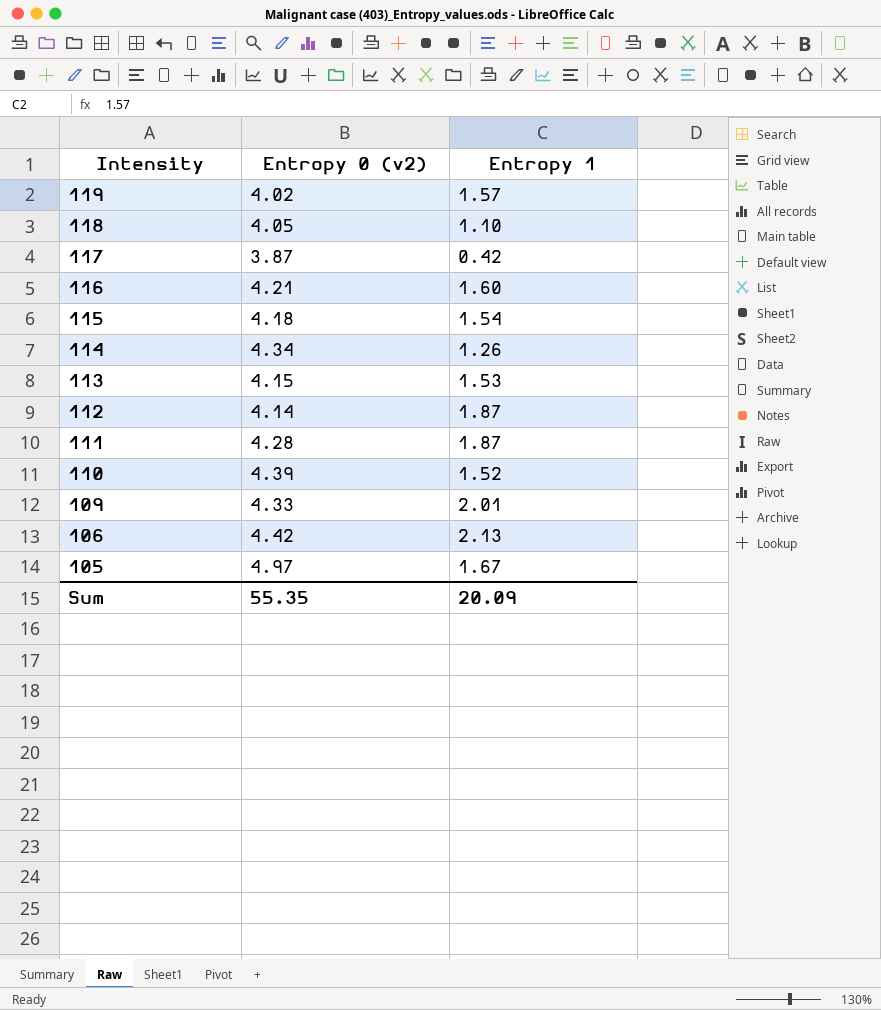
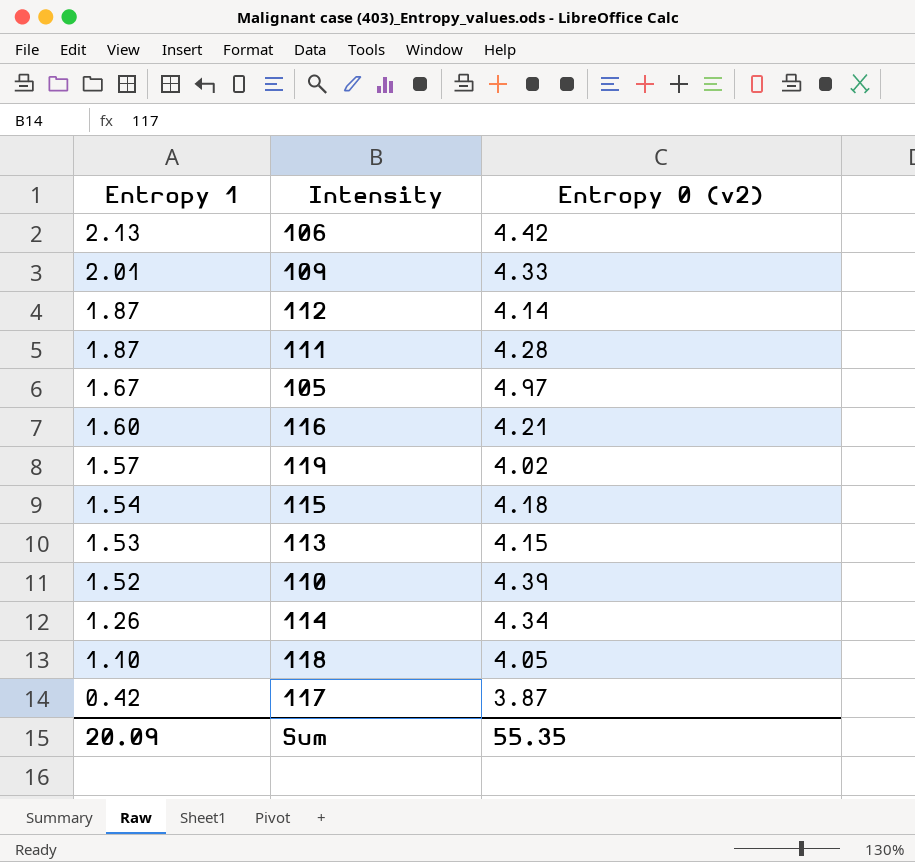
row order: Intensity descending -> Entropy 1 descending
column Entropy 1 | position: 3 -> 1

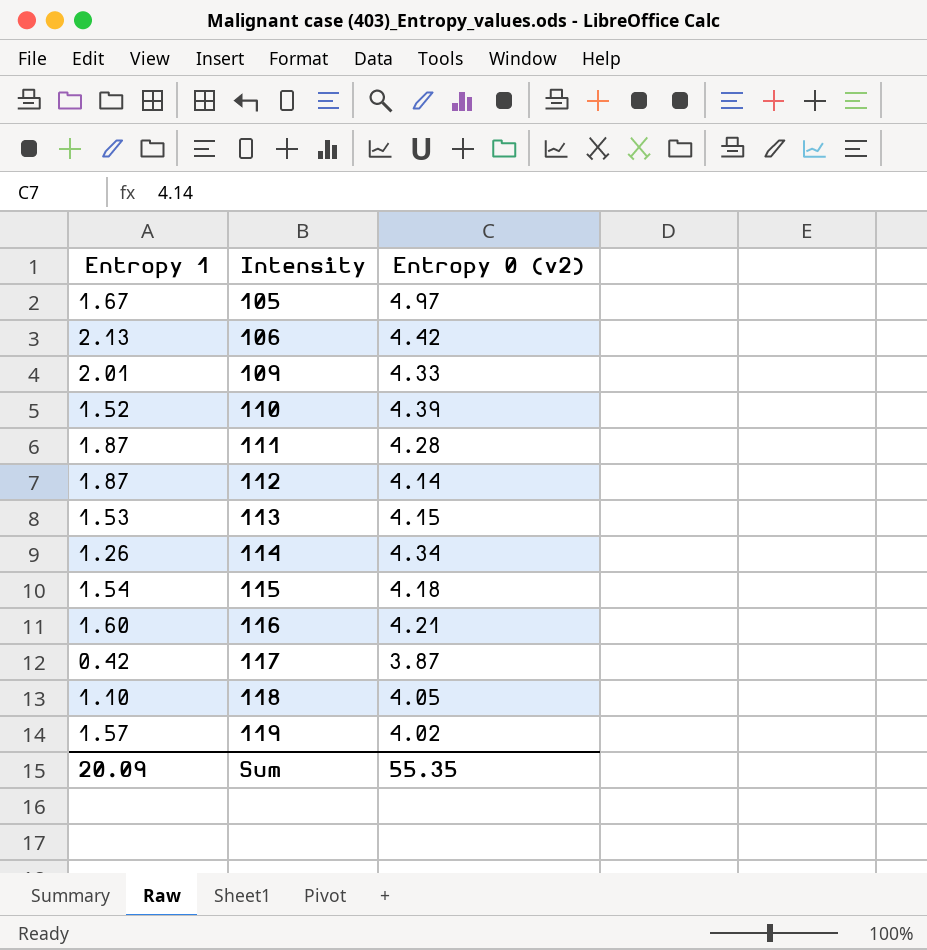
row order: Entropy 1 descending -> Intensity ascending

